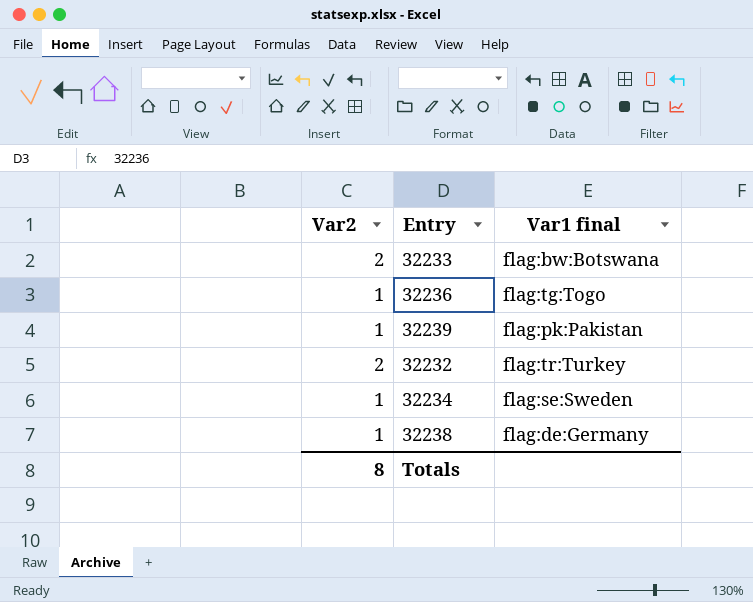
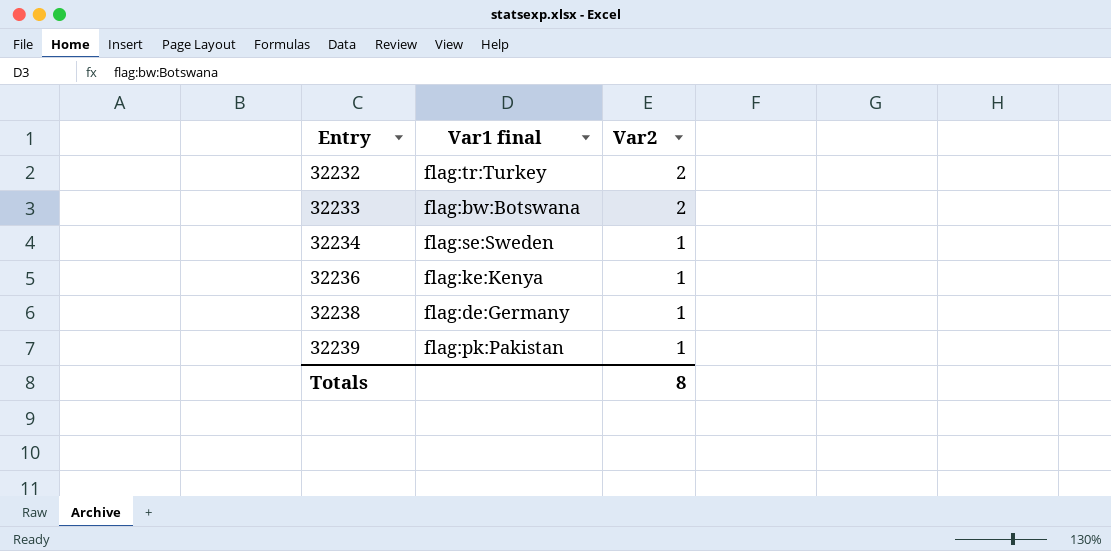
row order: none -> Entry ascending
column Var2 | position: 1 -> 3
32236 | Var1 final: flag:tg:Togo -> flag:ke:Kenya

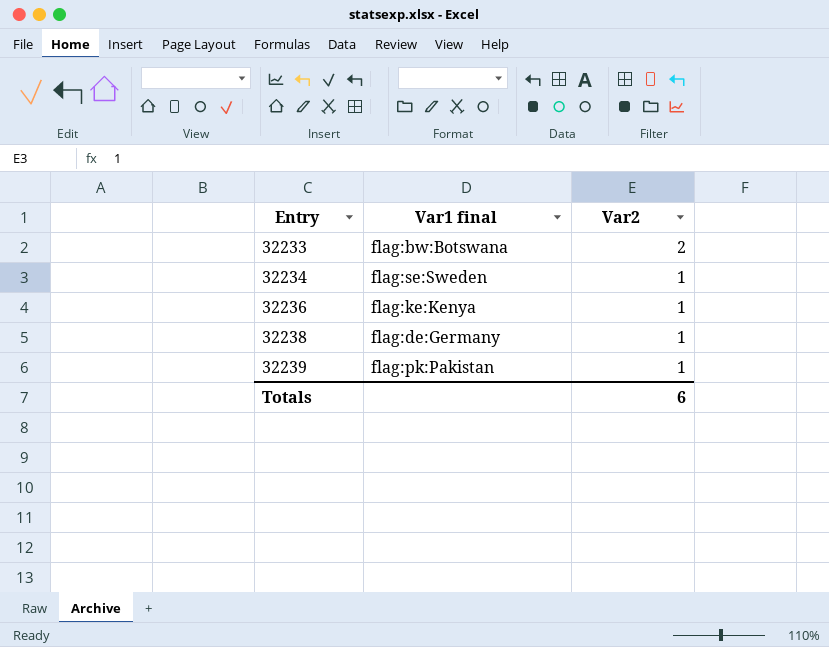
row 32232: flag:tr:Turkey | 2 -> none
Totals | Var2: 8 -> 6

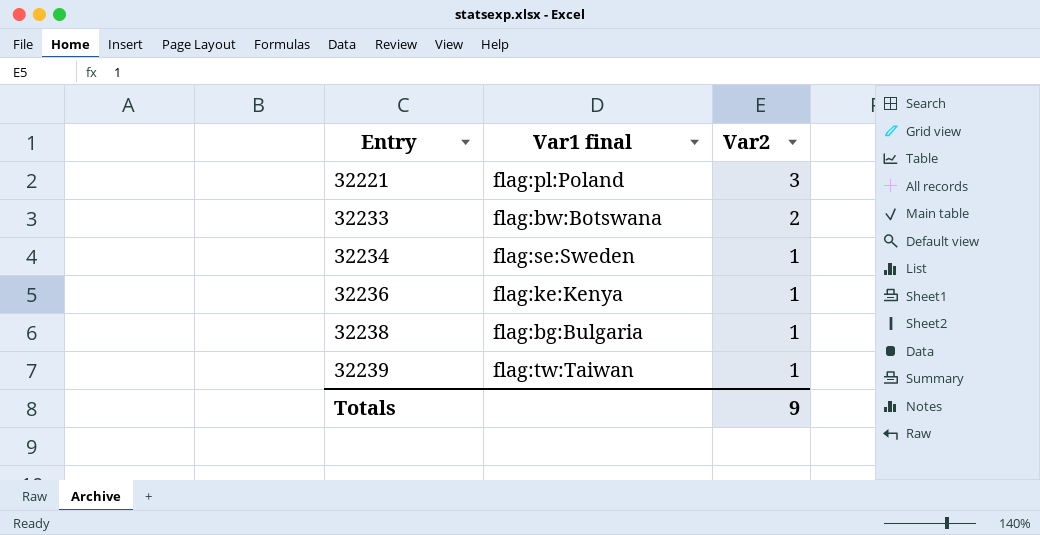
row 32221: none -> flag:pl:Poland | 3
32238 | Var1 final: flag:de:Germany -> flag:bg:Bulgaria
32239 | Var1 final: flag:pk:Pakistan -> flag:tw:Taiwan
Totals | Var2: 6 -> 9

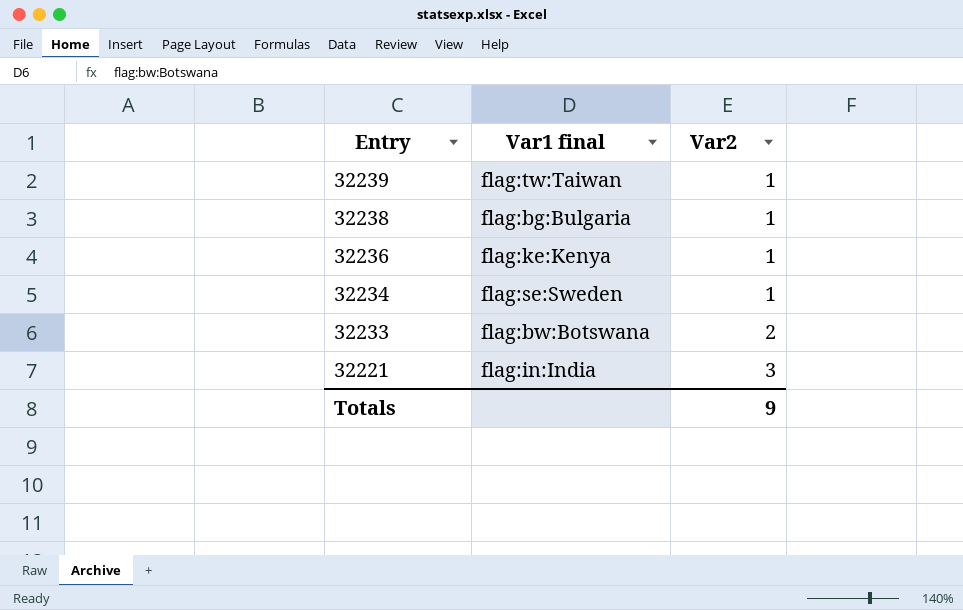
row order: Entry ascending -> Entry descending
32221 | Var1 final: flag:pl:Poland -> flag:in:India

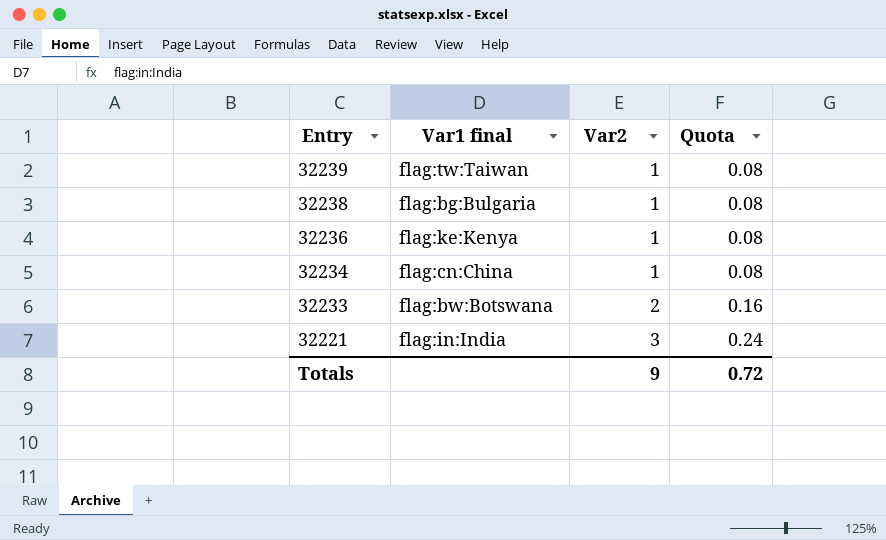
column Quota | formula: none -> [Var2] * 0.08
32234 | Var1 final: flag:se:Sweden -> flag:cn:China

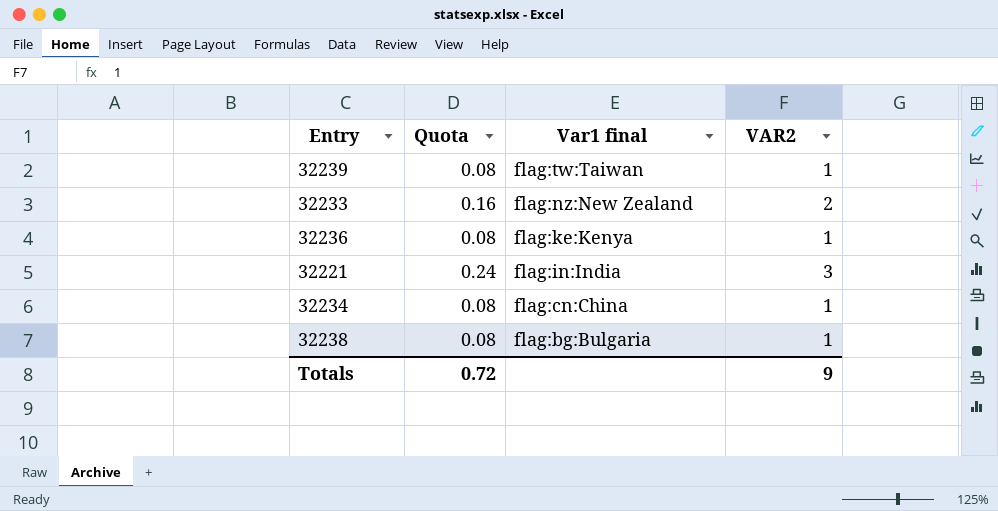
row order: Entry descending -> Var1 final descending
column Quota | position: 4 -> 2
column name: Var2 -> VAR2
32233 | Var1 final: flag:bw:Botswana -> flag:nz:New Zealand

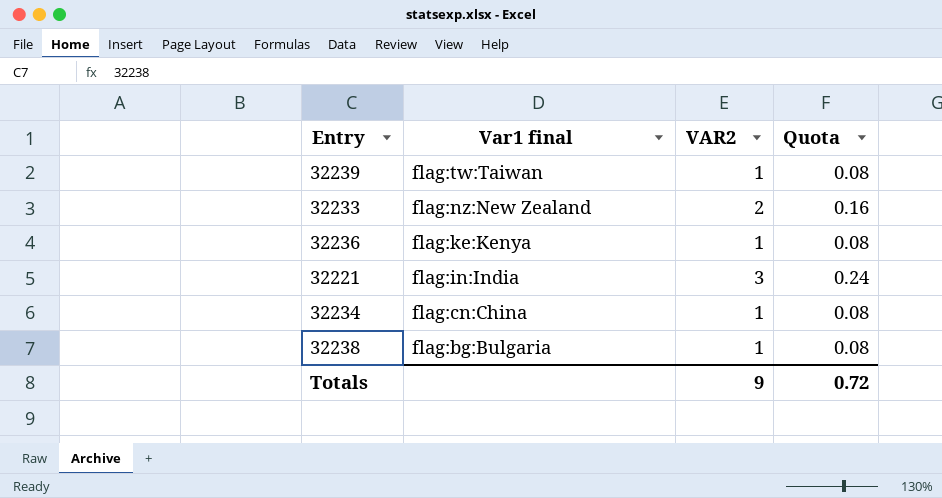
column Quota | position: 2 -> 4

